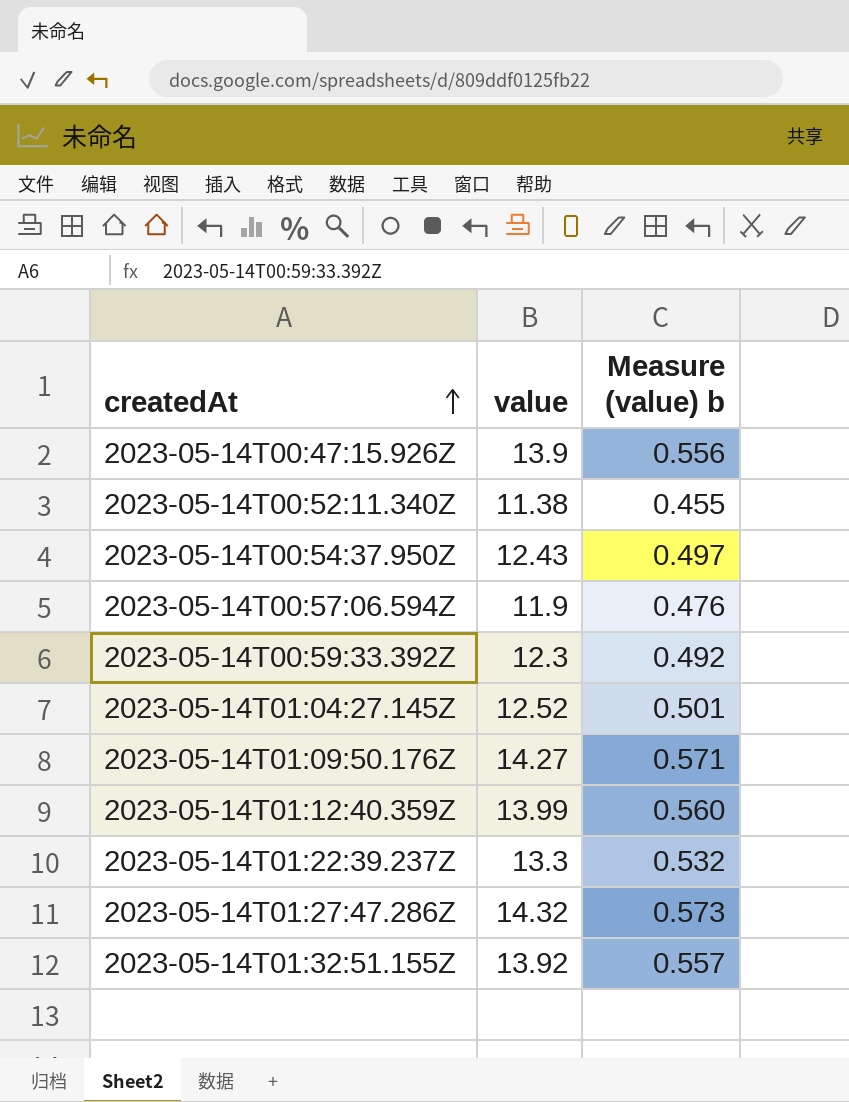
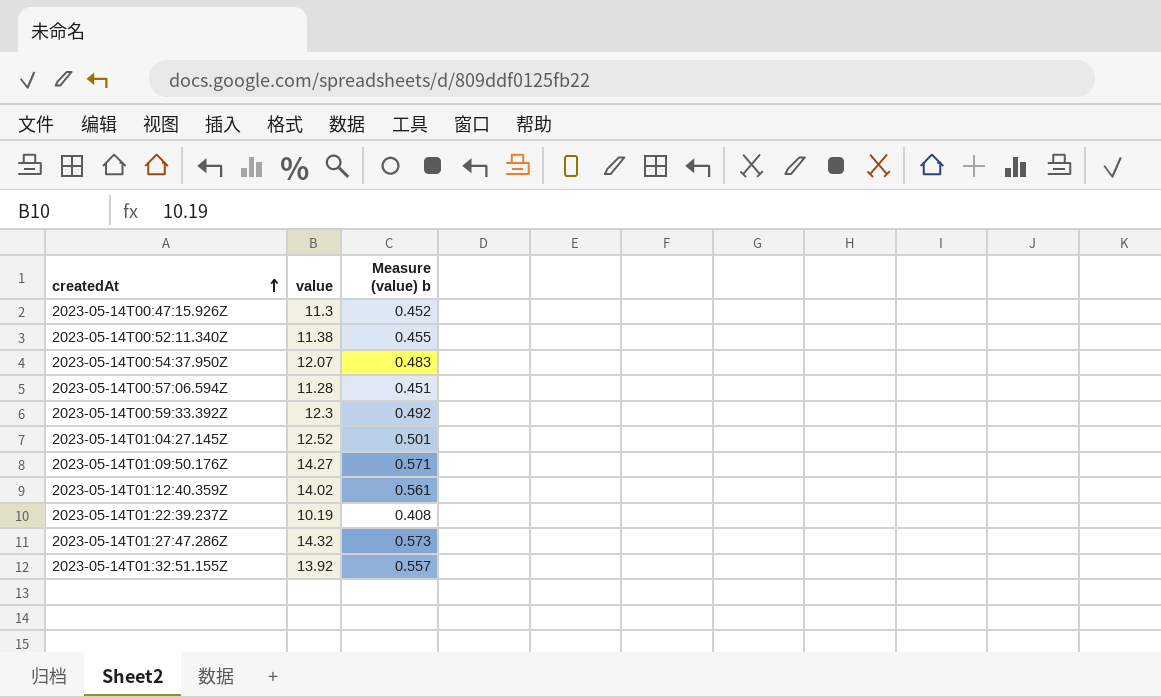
2023-05-14T00:47:15.926Z | value: 13.9 -> 11.3
2023-05-14T00:47:15.926Z | Measure (value) b: 0.556 -> 0.452
2023-05-14T00:54:37.950Z | value: 12.43 -> 12.07
2023-05-14T00:54:37.950Z | Measure (value) b: 0.497 -> 0.483
2023-05-14T00:57:06.594Z | value: 11.9 -> 11.28
2023-05-14T00:57:06.594Z | Measure (value) b: 0.476 -> 0.451
2023-05-14T01:12:40.359Z | value: 13.99 -> 14.02
2023-05-14T01:12:40.359Z | Measure (value) b: 0.560 -> 0.561
2023-05-14T01:22:39.237Z | value: 13.3 -> 10.19
2023-05-14T01:22:39.237Z | Measure (value) b: 0.532 -> 0.408

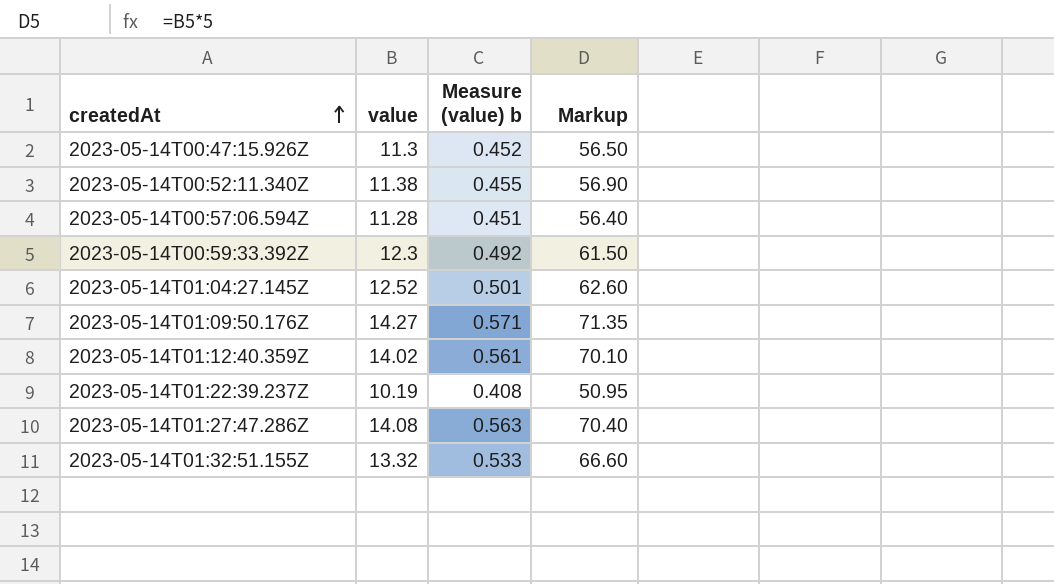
column Markup | formula: none -> [value] * 5
row 2023-05-14T00:54:37.950Z: 12.07 | 0.483 -> none
2023-05-14T01:27:47.286Z | value: 14.32 -> 14.08
2023-05-14T01:27:47.286Z | Measure (value) b: 0.573 -> 0.563
2023-05-14T01:32:51.155Z | value: 13.92 -> 13.32
2023-05-14T01:32:51.155Z | Measure (value) b: 0.557 -> 0.533

